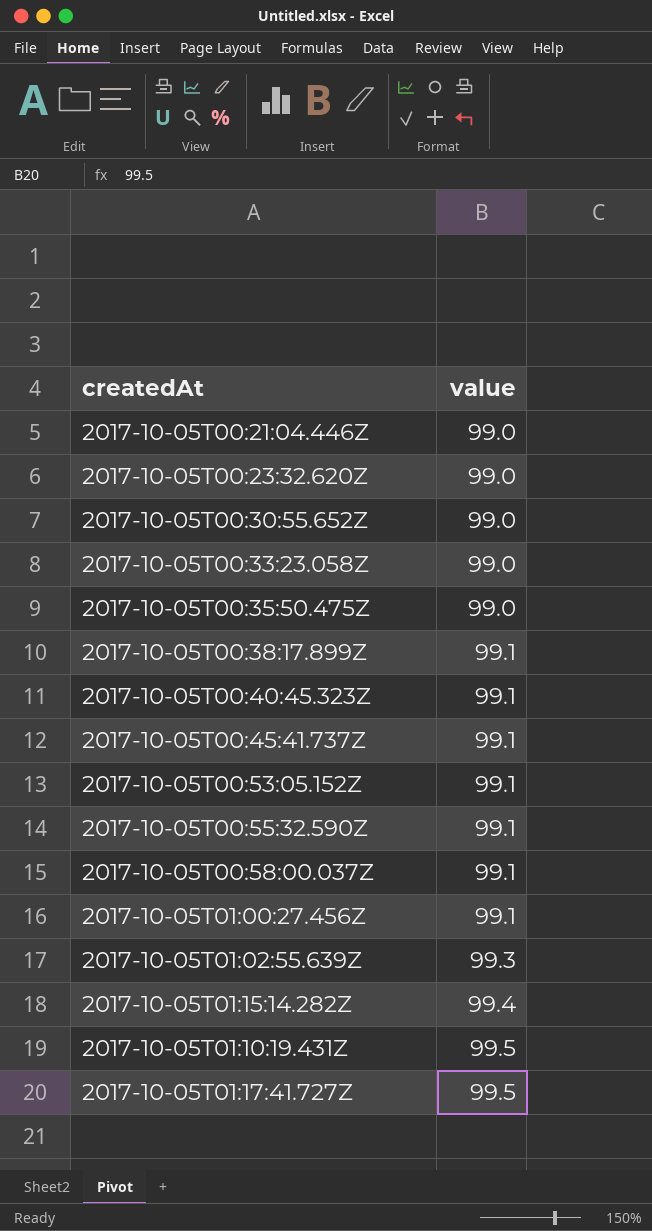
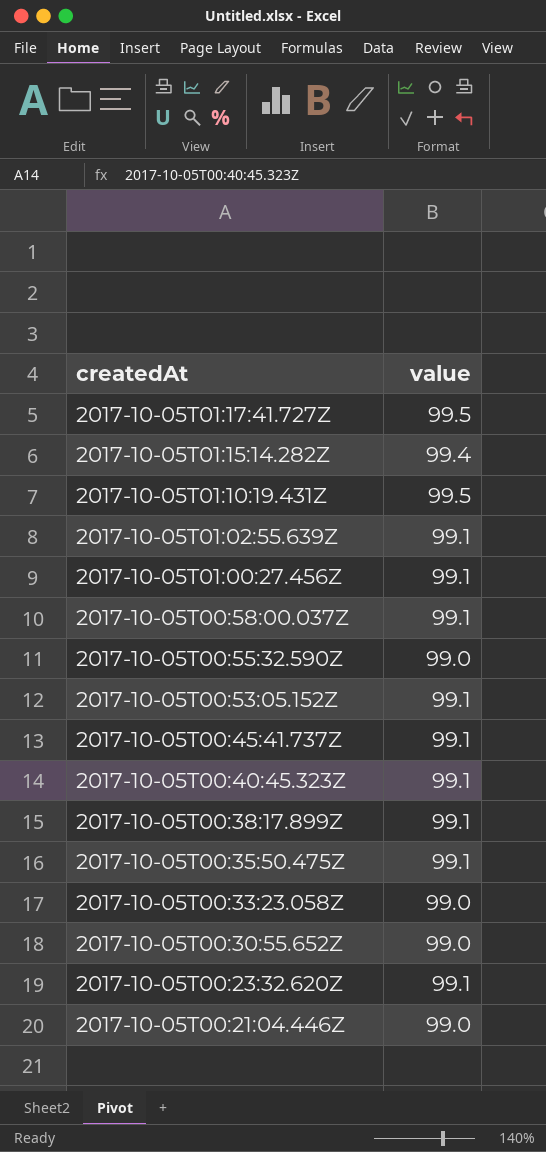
row order: value ascending -> createdAt descending
2017-10-05T01:02:55.639Z | value: 99.3 -> 99.1
2017-10-05T00:55:32.590Z | value: 99.1 -> 99.0
2017-10-05T00:35:50.475Z | value: 99.0 -> 99.1
2017-10-05T00:23:32.620Z | value: 99.0 -> 99.1

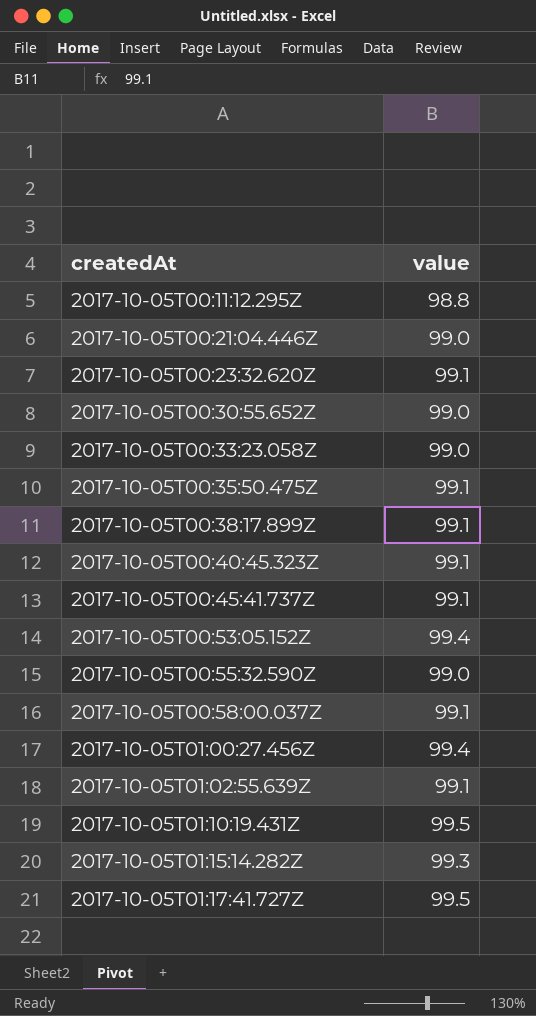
row order: createdAt descending -> createdAt ascending
row 2017-10-05T00:11:12.295Z: none -> 98.8
2017-10-05T00:53:05.152Z | value: 99.1 -> 99.4
2017-10-05T01:00:27.456Z | value: 99.1 -> 99.4
2017-10-05T01:15:14.282Z | value: 99.4 -> 99.3

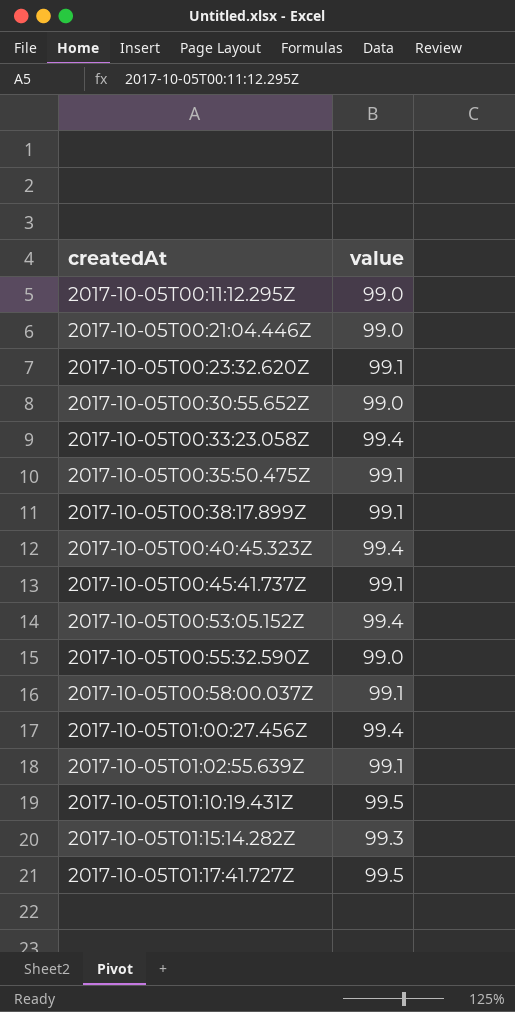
2017-10-05T00:11:12.295Z | value: 98.8 -> 99.0
2017-10-05T00:33:23.058Z | value: 99.0 -> 99.4
2017-10-05T00:40:45.323Z | value: 99.1 -> 99.4

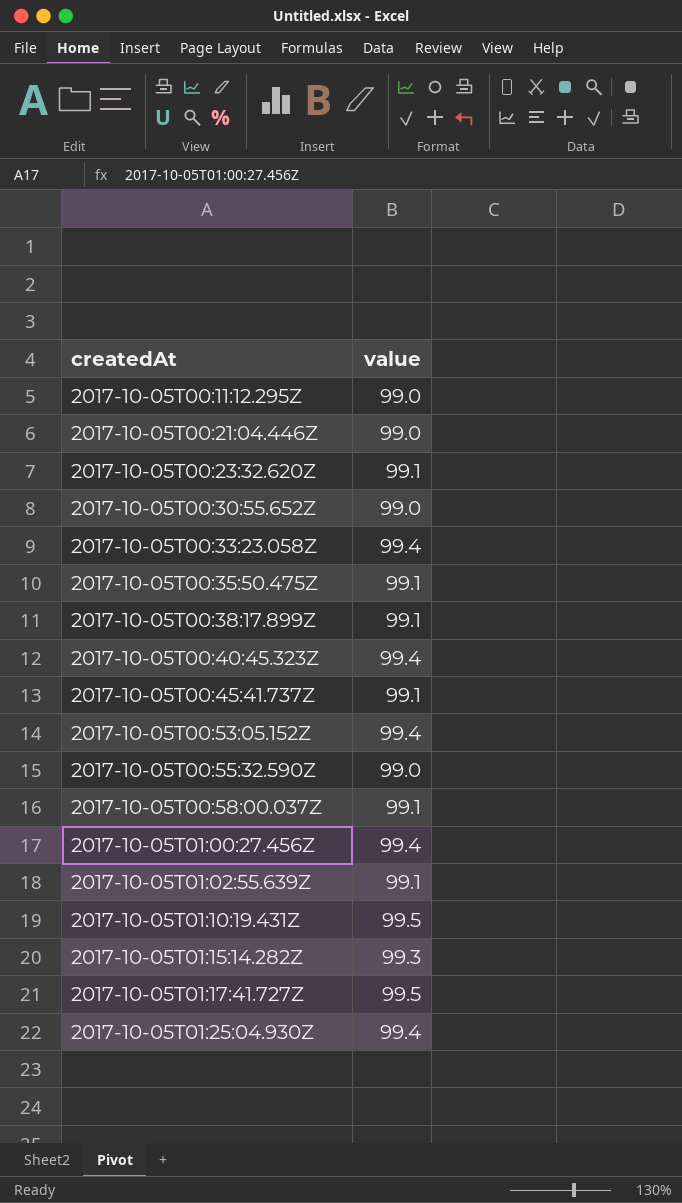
row 2017-10-05T01:25:04.930Z: none -> 99.4

